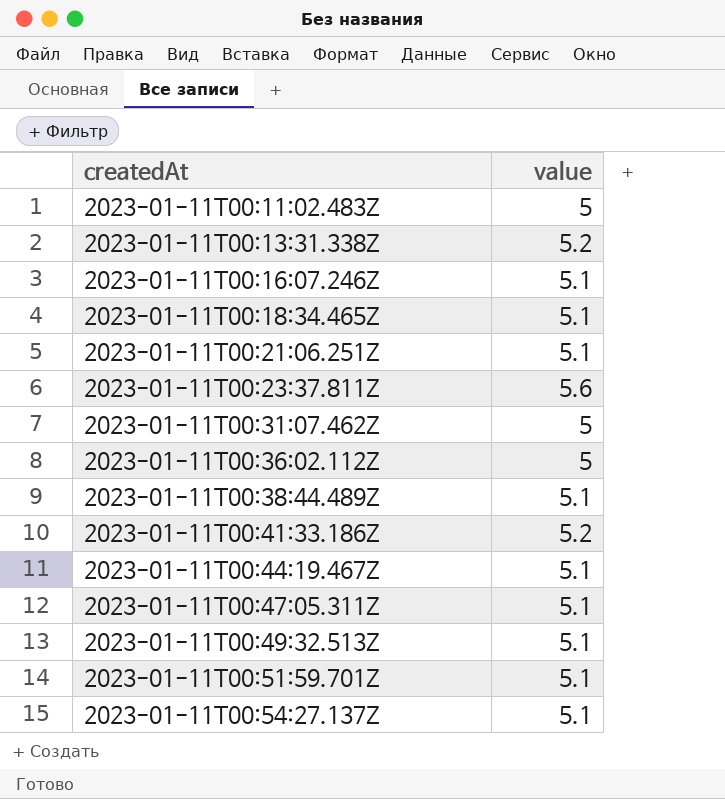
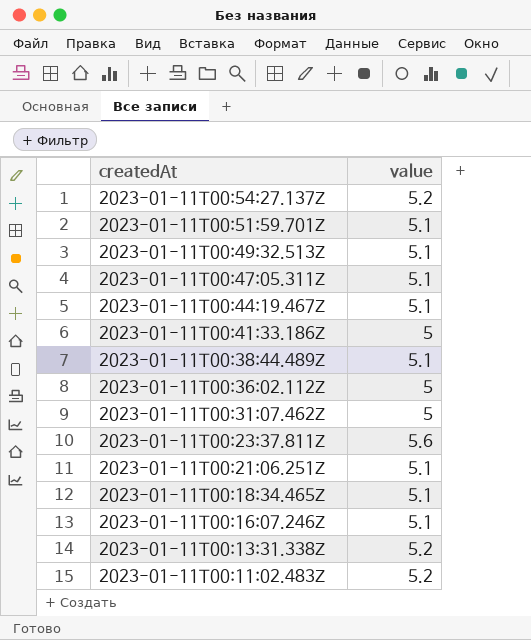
row order: createdAt ascending -> createdAt descending
2023-01-11T00:54:27.137Z | value: 5.1 -> 5.2
2023-01-11T00:41:33.186Z | value: 5.2 -> 5
2023-01-11T00:11:02.483Z | value: 5 -> 5.2

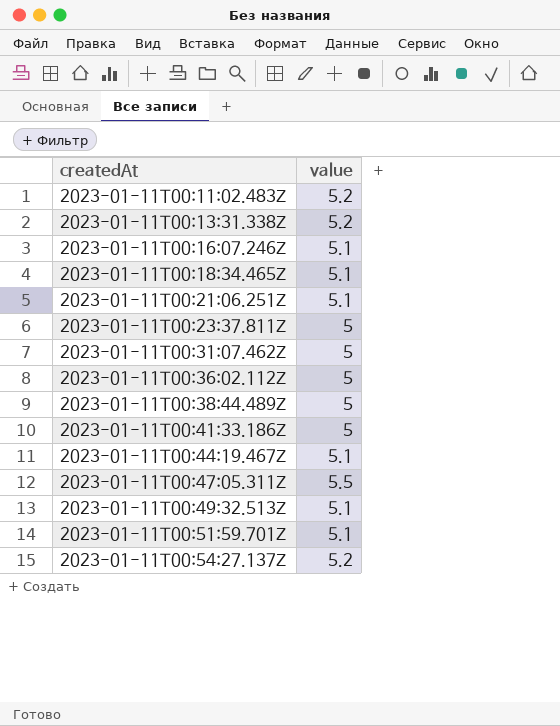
row order: createdAt descending -> createdAt ascending
2023-01-11T00:23:37.811Z | value: 5.6 -> 5
2023-01-11T00:38:44.489Z | value: 5.1 -> 5
2023-01-11T00:47:05.311Z | value: 5.1 -> 5.5

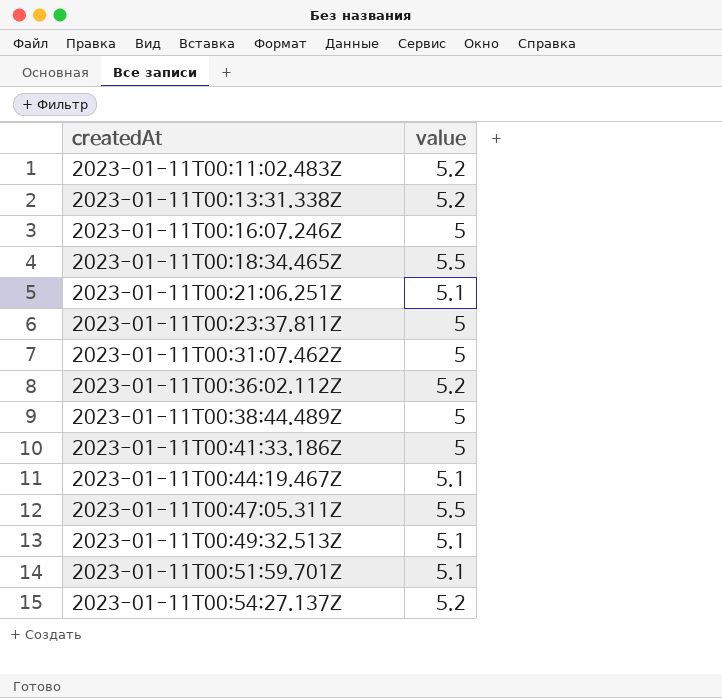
2023-01-11T00:16:07.246Z | value: 5.1 -> 5
2023-01-11T00:18:34.465Z | value: 5.1 -> 5.5
2023-01-11T00:36:02.112Z | value: 5 -> 5.2

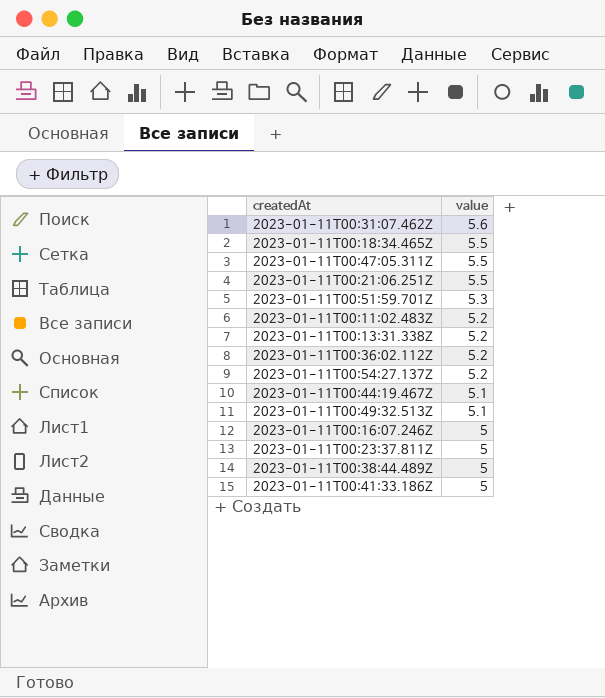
row order: createdAt ascending -> value descending
2023-01-11T00:31:07.462Z | value: 5 -> 5.6
2023-01-11T00:21:06.251Z | value: 5.1 -> 5.5
2023-01-11T00:51:59.701Z | value: 5.1 -> 5.3

